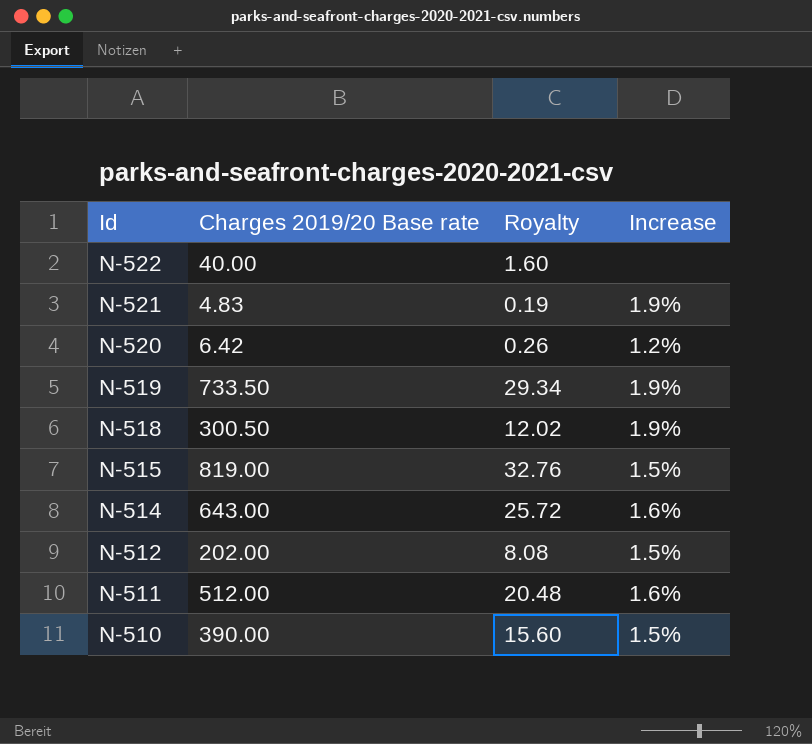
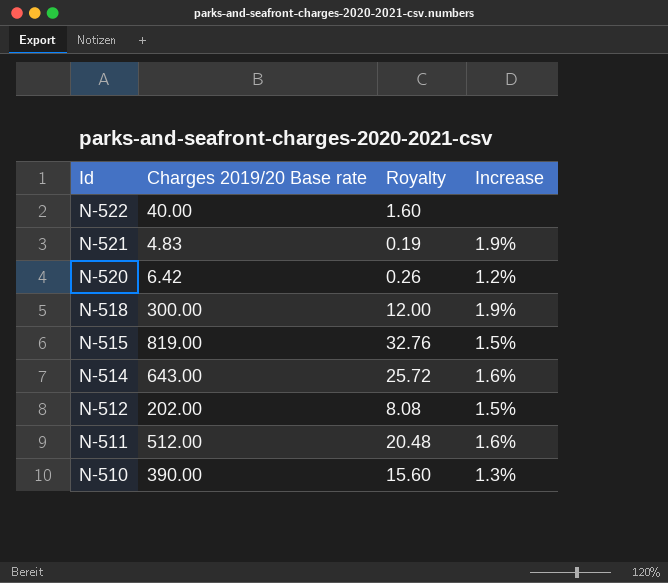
row N-519: 733.50 | 29.34 | 1.9% -> none
N-518 | Charges 2019/20 Base rate: 300.50 -> 300.00
N-518 | Royalty: 12.02 -> 12.00
N-510 | Increase: 1.5% -> 1.3%

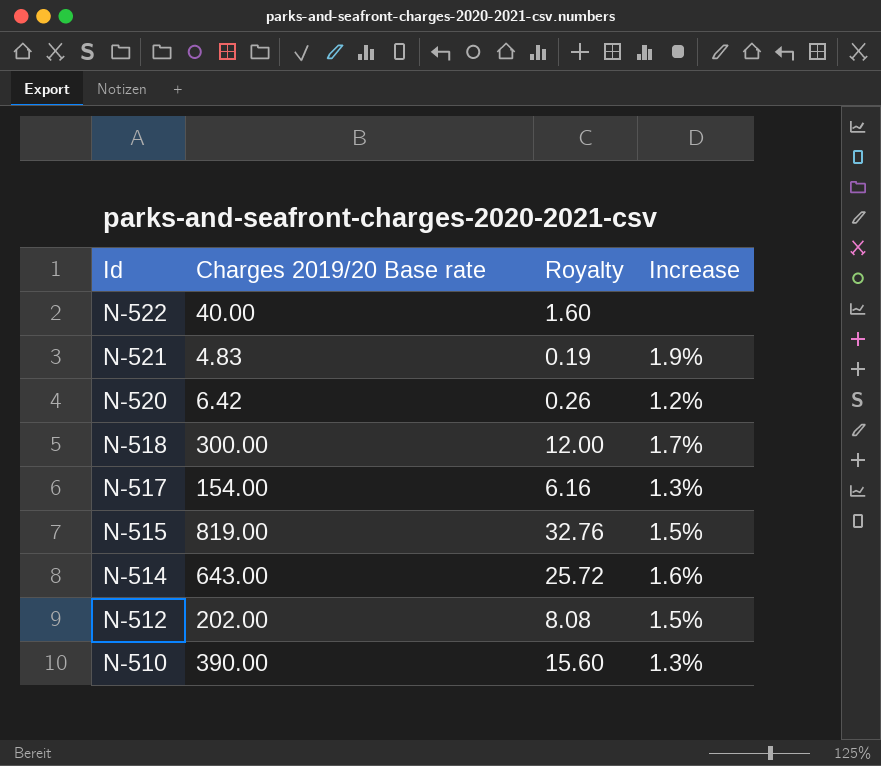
row N-511: 512.00 | 20.48 | 1.6% -> none
N-518 | Increase: 1.9% -> 1.7%
row N-517: none -> 154.00 | 6.16 | 1.3%

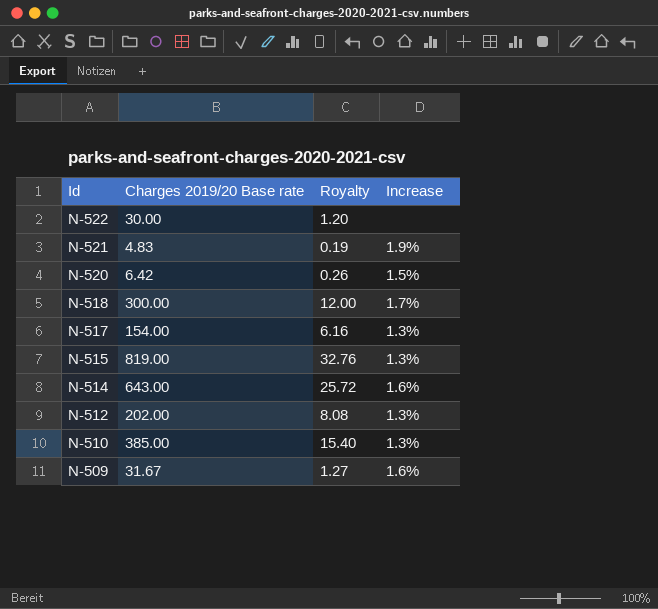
N-522 | Charges 2019/20 Base rate: 40.00 -> 30.00
N-522 | Royalty: 1.60 -> 1.20
N-520 | Increase: 1.2% -> 1.5%
N-515 | Increase: 1.5% -> 1.3%
N-512 | Increase: 1.5% -> 1.3%
N-510 | Charges 2019/20 Base rate: 390.00 -> 385.00
N-510 | Royalty: 15.60 -> 15.40
row N-509: none -> 31.67 | 1.27 | 1.6%

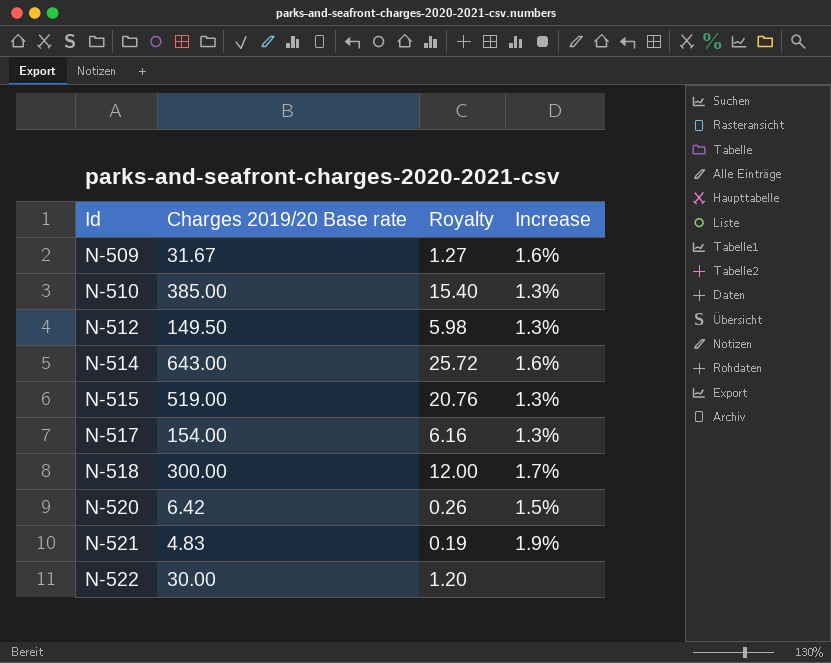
row order: Id descending -> Id ascending
N-512 | Charges 2019/20 Base rate: 202.00 -> 149.50
N-512 | Royalty: 8.08 -> 5.98
N-515 | Charges 2019/20 Base rate: 819.00 -> 519.00
N-515 | Royalty: 32.76 -> 20.76

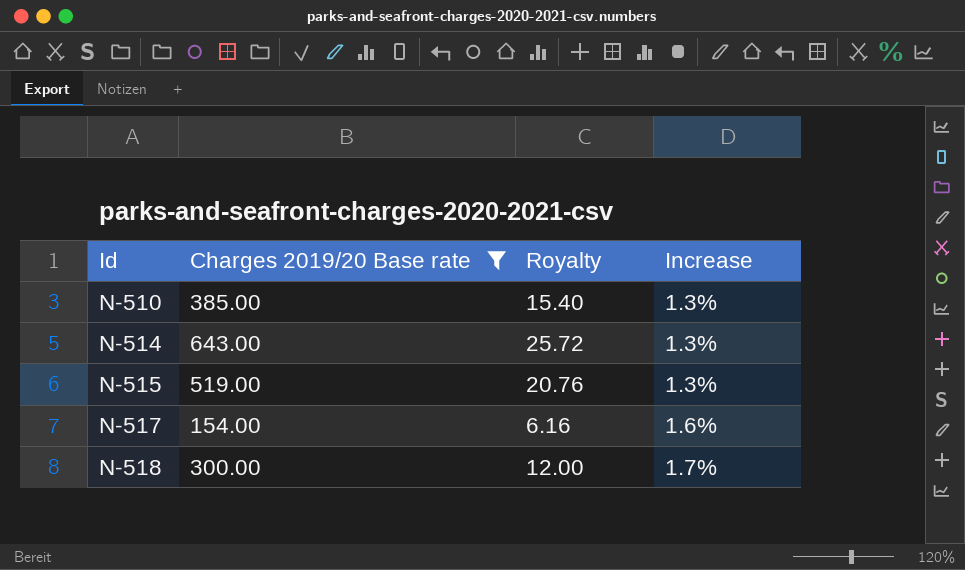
filter: none -> Charges 2019/20 Base rate >= 154.00
N-514 | Increase: 1.6% -> 1.3%
N-517 | Increase: 1.3% -> 1.6%

